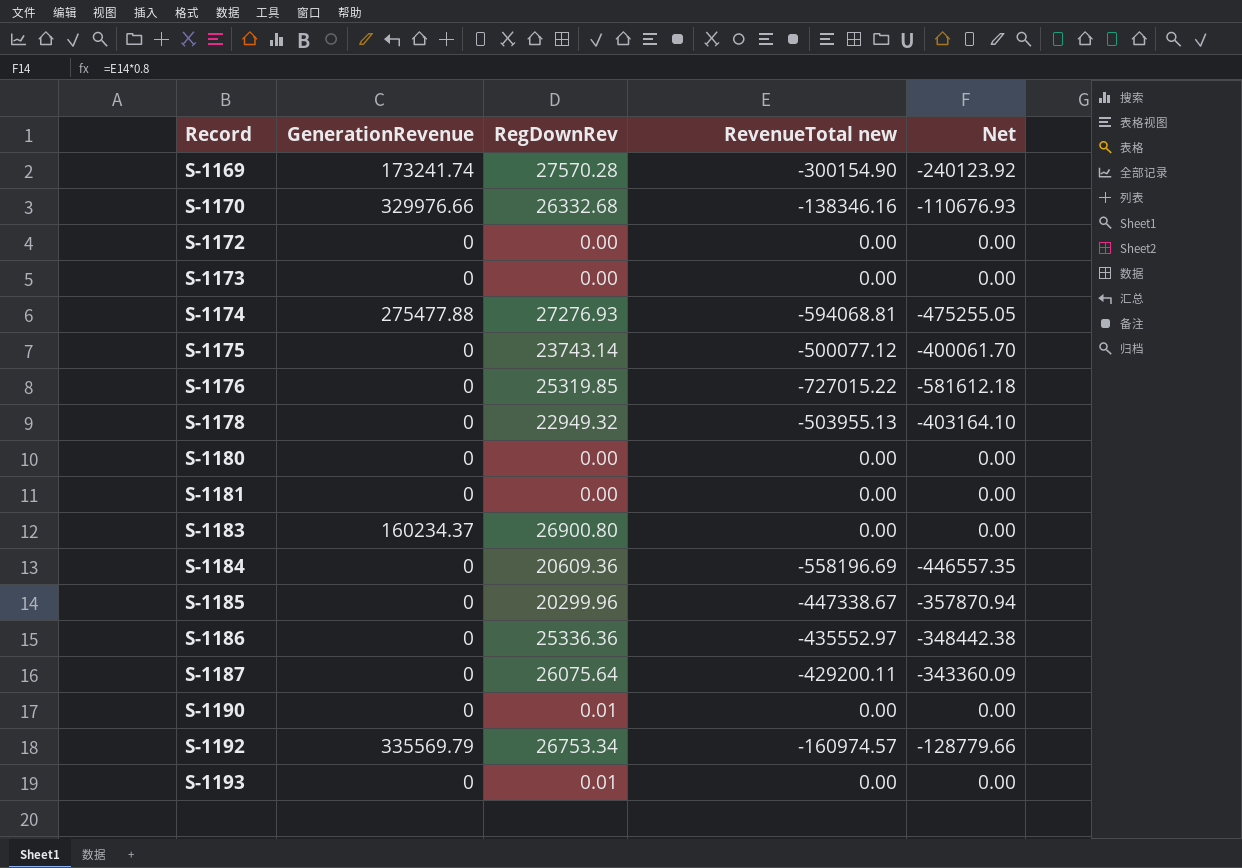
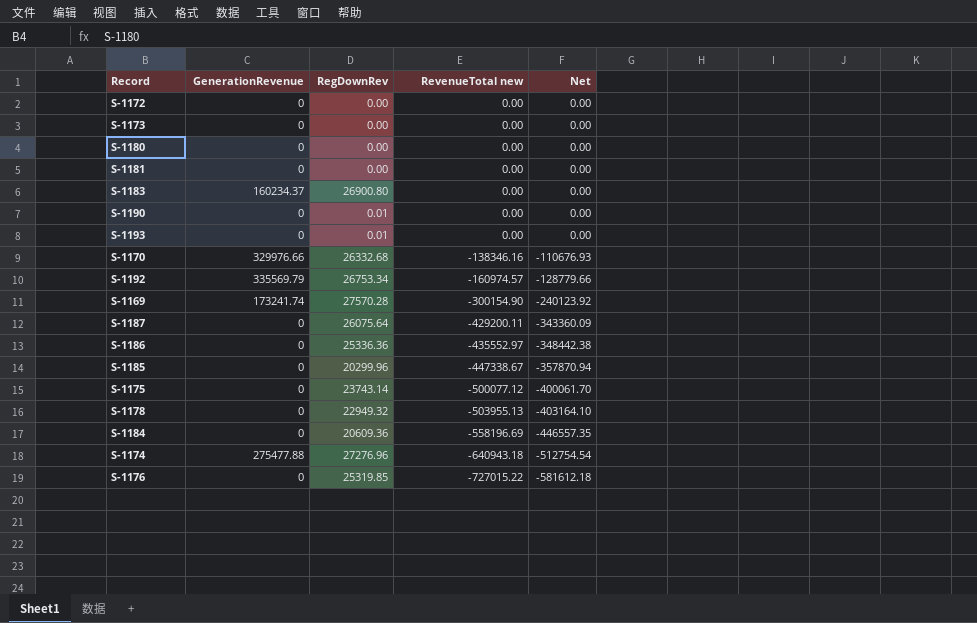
row order: Record ascending -> RevenueTotal new descending
S-1174 | RegDownRev: 27276.93 -> 27276.96
S-1174 | RevenueTotal new: -594068.81 -> -640943.18
S-1174 | Net: -475255.05 -> -512754.54

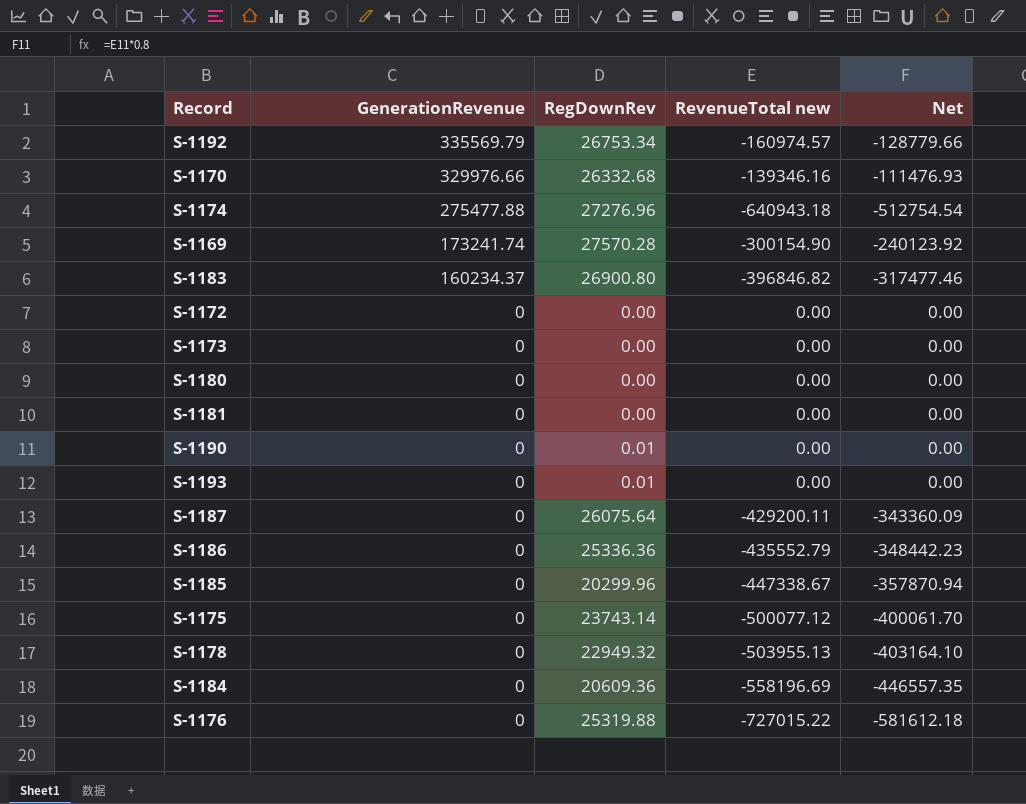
row order: RevenueTotal new descending -> GenerationRevenue descending
S-1170 | RevenueTotal new: -138346.16 -> -139346.16
S-1170 | Net: -110676.93 -> -111476.93
S-1183 | RevenueTotal new: 0.00 -> -396846.82
S-1183 | Net: 0.00 -> -317477.46
S-1186 | RevenueTotal new: -435552.97 -> -435552.79
S-1186 | Net: -348442.38 -> -348442.23
S-1176 | RegDownRev: 25319.85 -> 25319.88

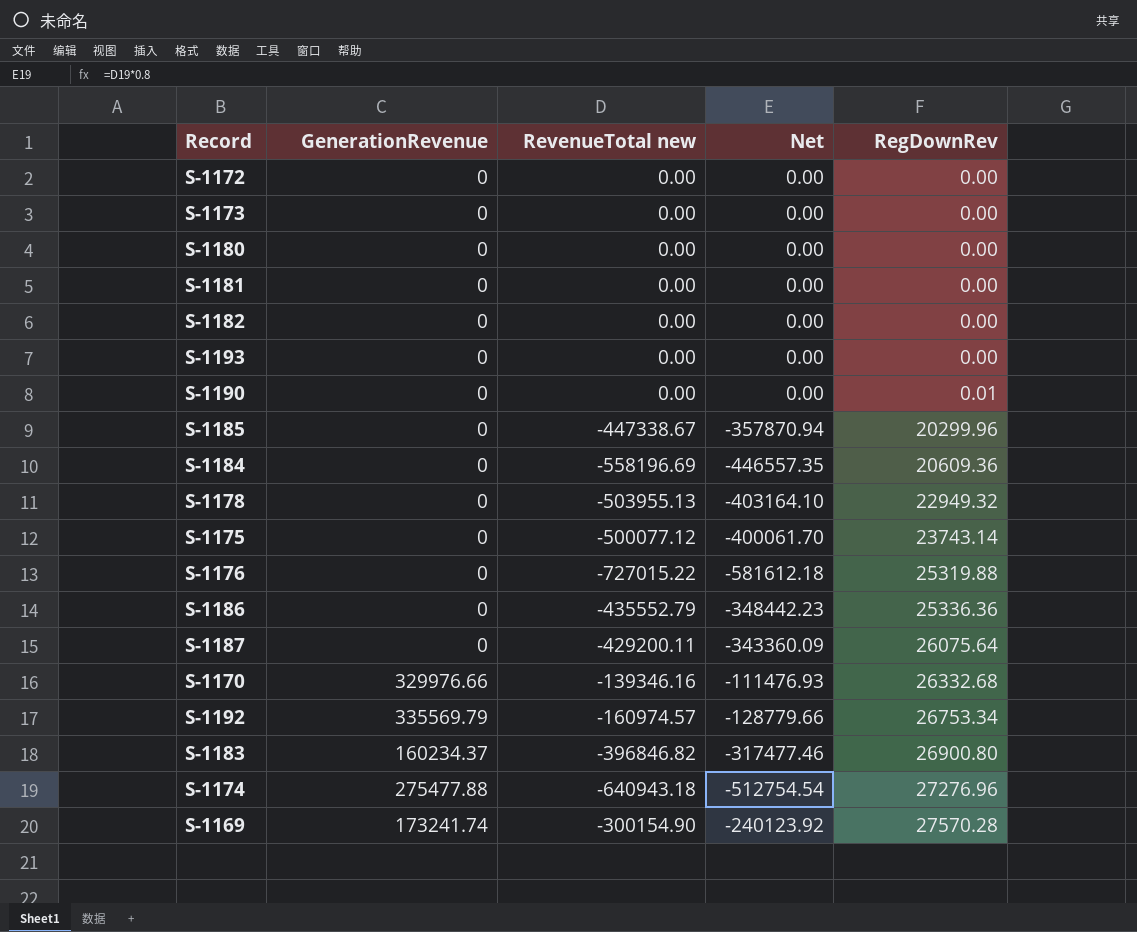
row order: GenerationRevenue descending -> RegDownRev ascending
column RegDownRev | position: 3 -> 5
row S-1182: none -> 0 | 0.00 | 0.00 | 0.00
S-1193 | RegDownRev: 0.01 -> 0.00

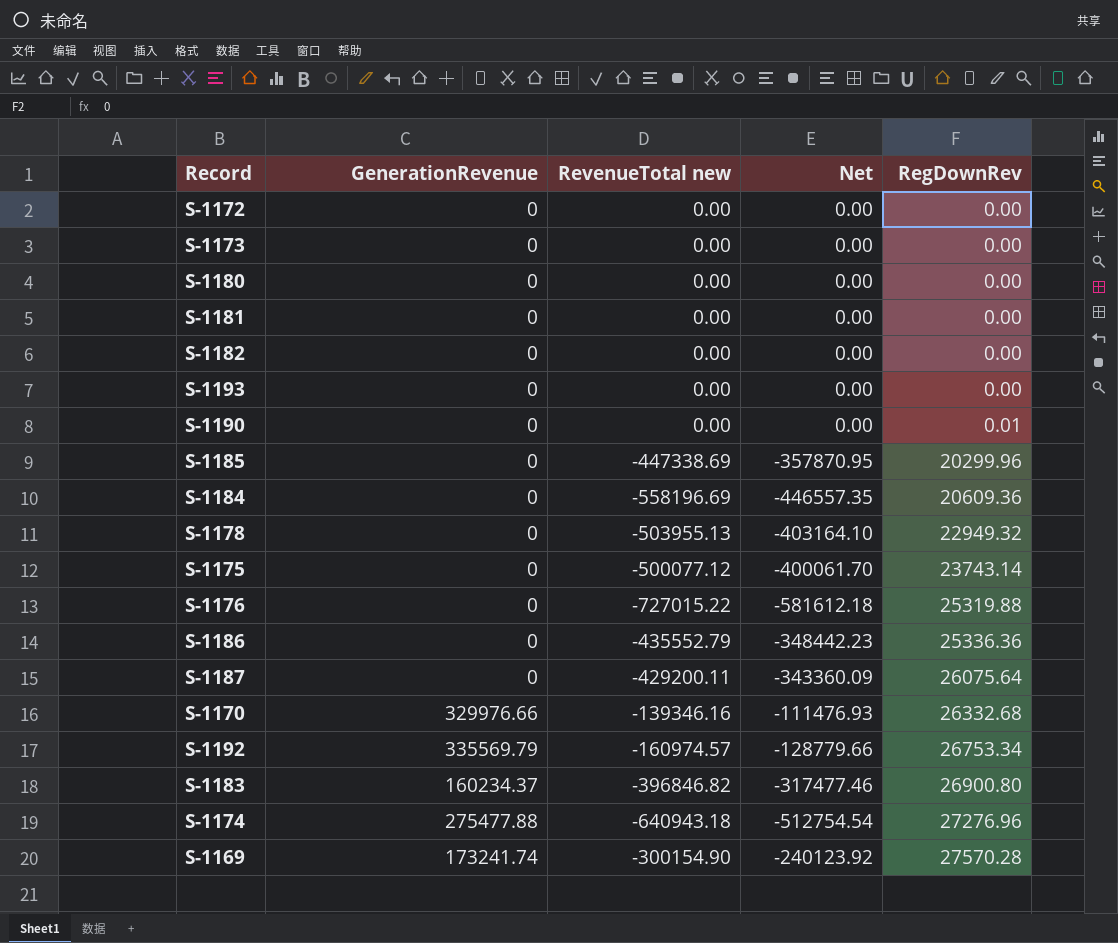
S-1185 | RevenueTotal new: -447338.67 -> -447338.69
S-1185 | Net: -357870.94 -> -357870.95

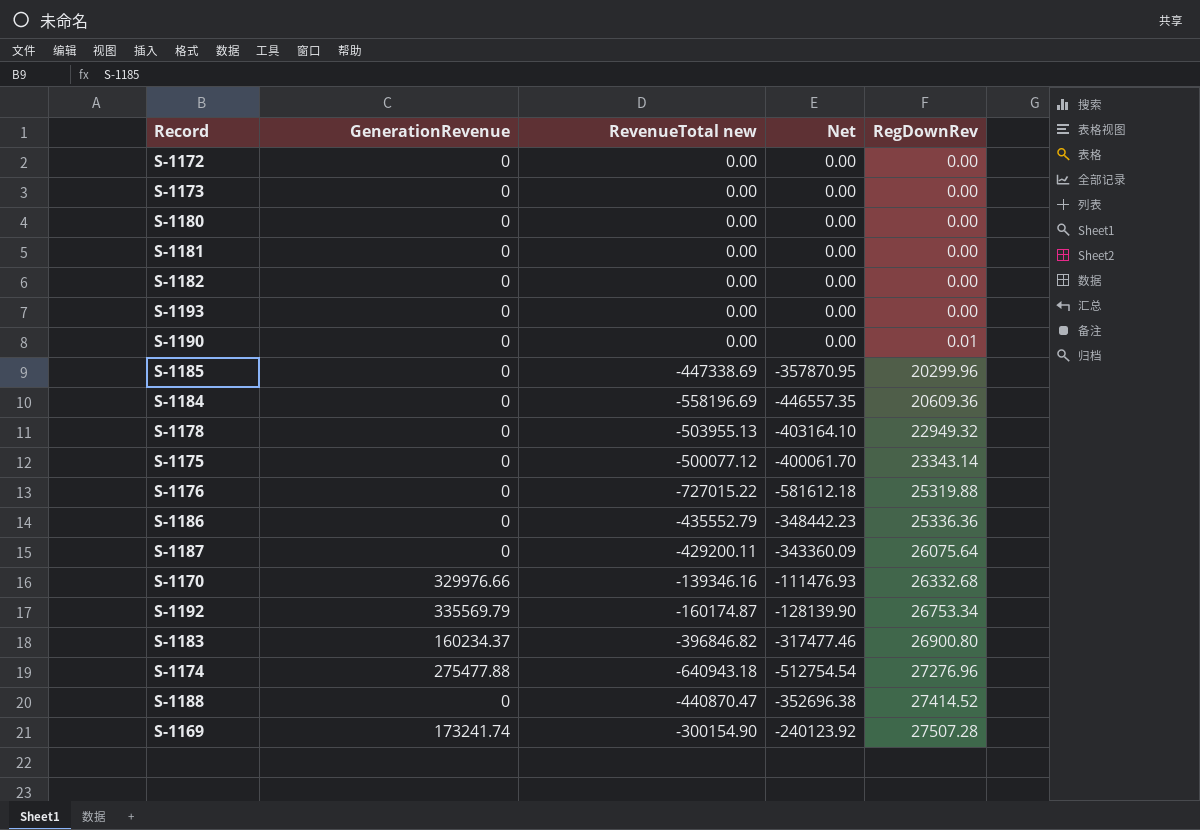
S-1175 | RegDownRev: 23743.14 -> 23343.14
S-1192 | RevenueTotal new: -160974.57 -> -160174.87
S-1192 | Net: -128779.66 -> -128139.90
row S-1188: none -> 0 | -440870.47 | -352696.38 | 27414.52
S-1169 | RegDownRev: 27570.28 -> 27507.28

